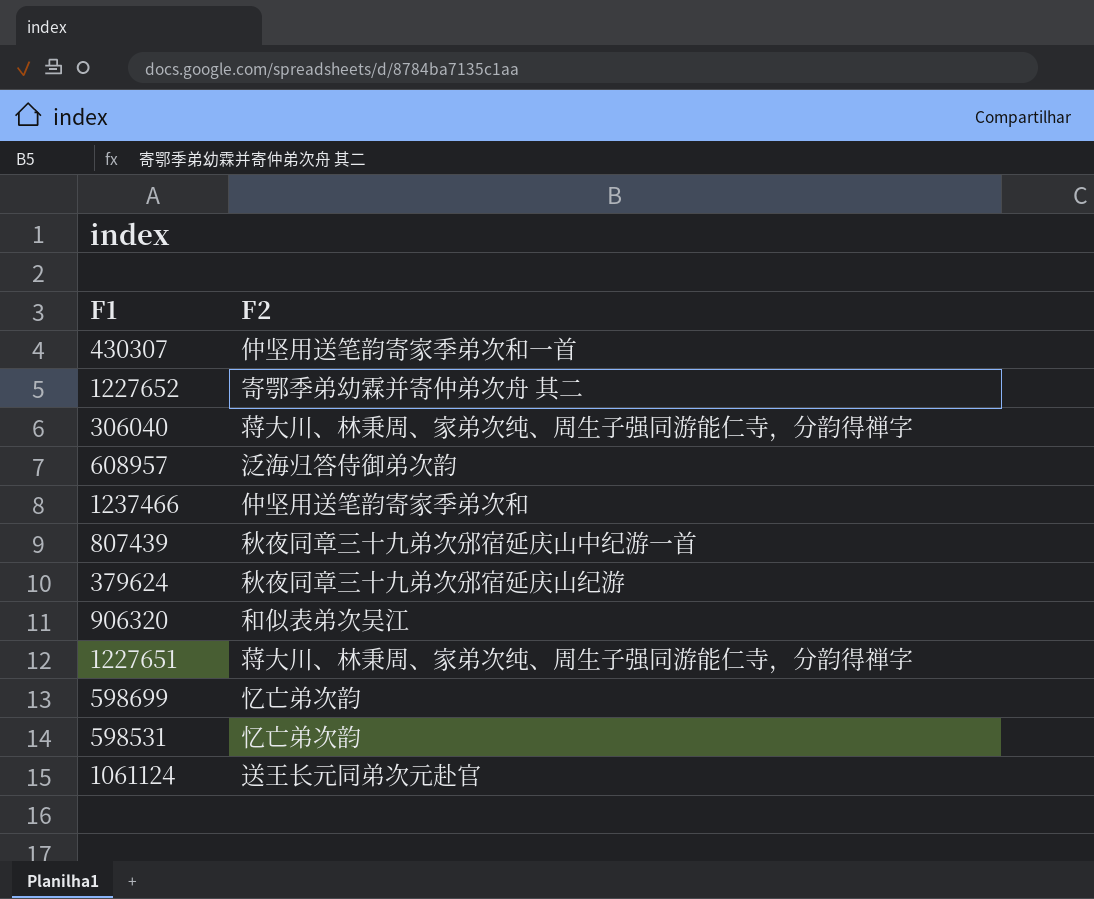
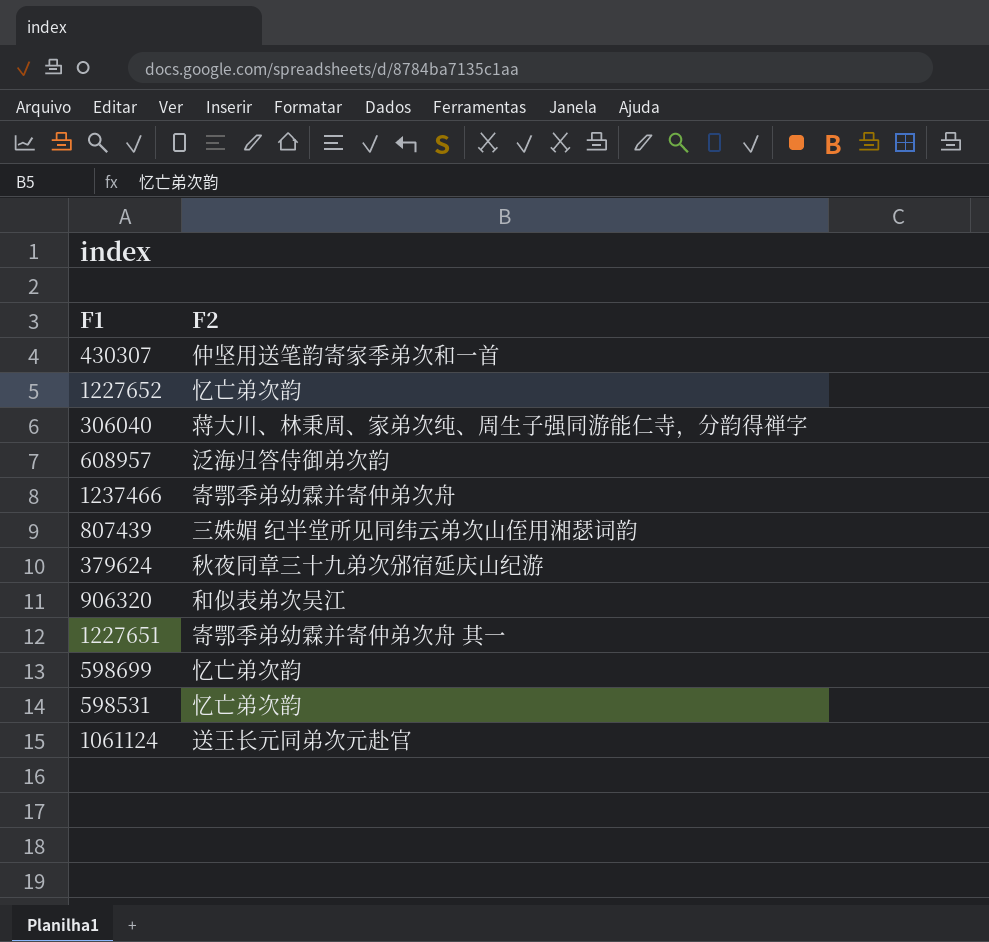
1227652 | F2: 寄鄂季弟幼霖并寄仲弟次舟 其二 -> 忆亡弟次韵
1237466 | F2: 仲坚用送笔韵寄家季弟次和 -> 寄鄂季弟幼霖并寄仲弟次舟
807439 | F2: 秋夜同章三十九弟次邠宿延庆山中纪游一首 -> 三姝媚 纪半堂所见同纬云弟次山侄用湘瑟词韵
1227651 | F2: 蒋大川、林秉周、家弟次纯、周生子强同游能仁寺，分韵得禅字 -> 寄鄂季弟幼霖并寄仲弟次舟 其一

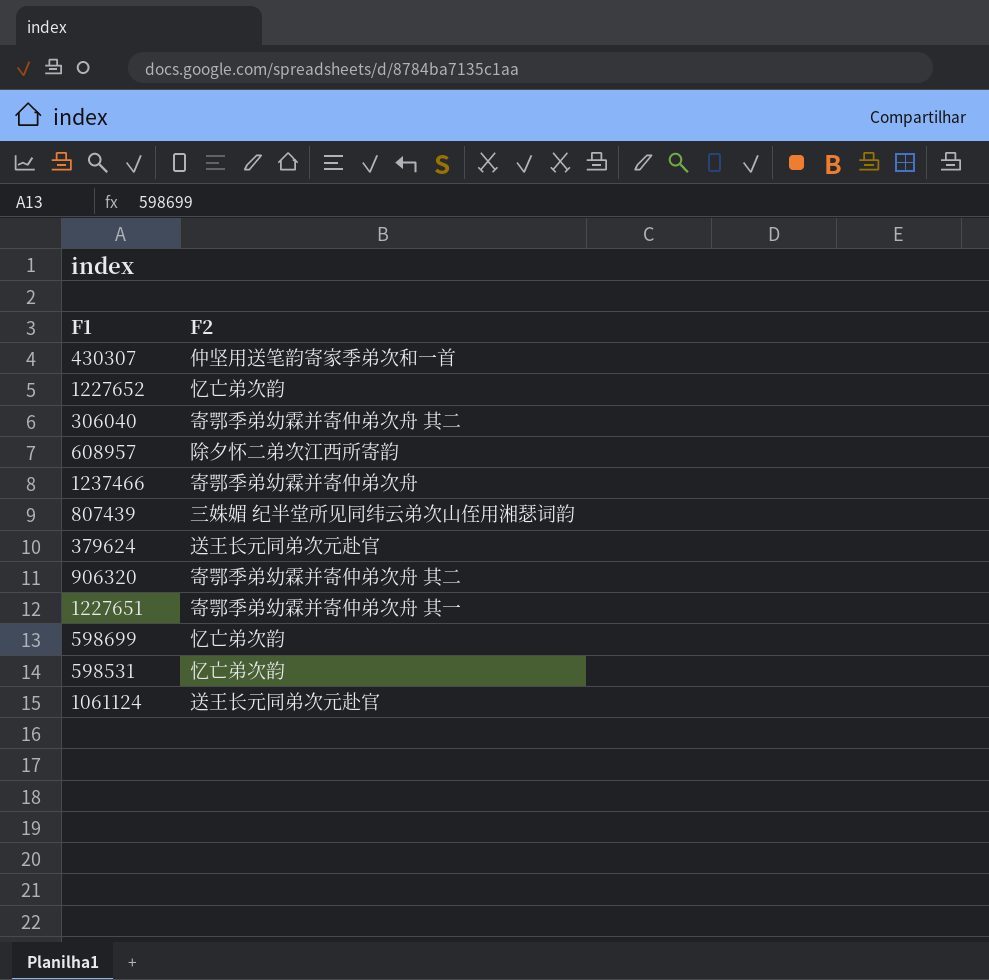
306040 | F2: 蒋大川、林秉周、家弟次纯、周生子强同游能仁寺，分韵得禅字 -> 寄鄂季弟幼霖并寄仲弟次舟 其二
608957 | F2: 泛海归答侍御弟次韵 -> 除夕怀二弟次江西所寄韵
379624 | F2: 秋夜同章三十九弟次邠宿延庆山纪游 -> 送王长元同弟次元赴官
906320 | F2: 和似表弟次吴江 -> 寄鄂季弟幼霖并寄仲弟次舟 其二

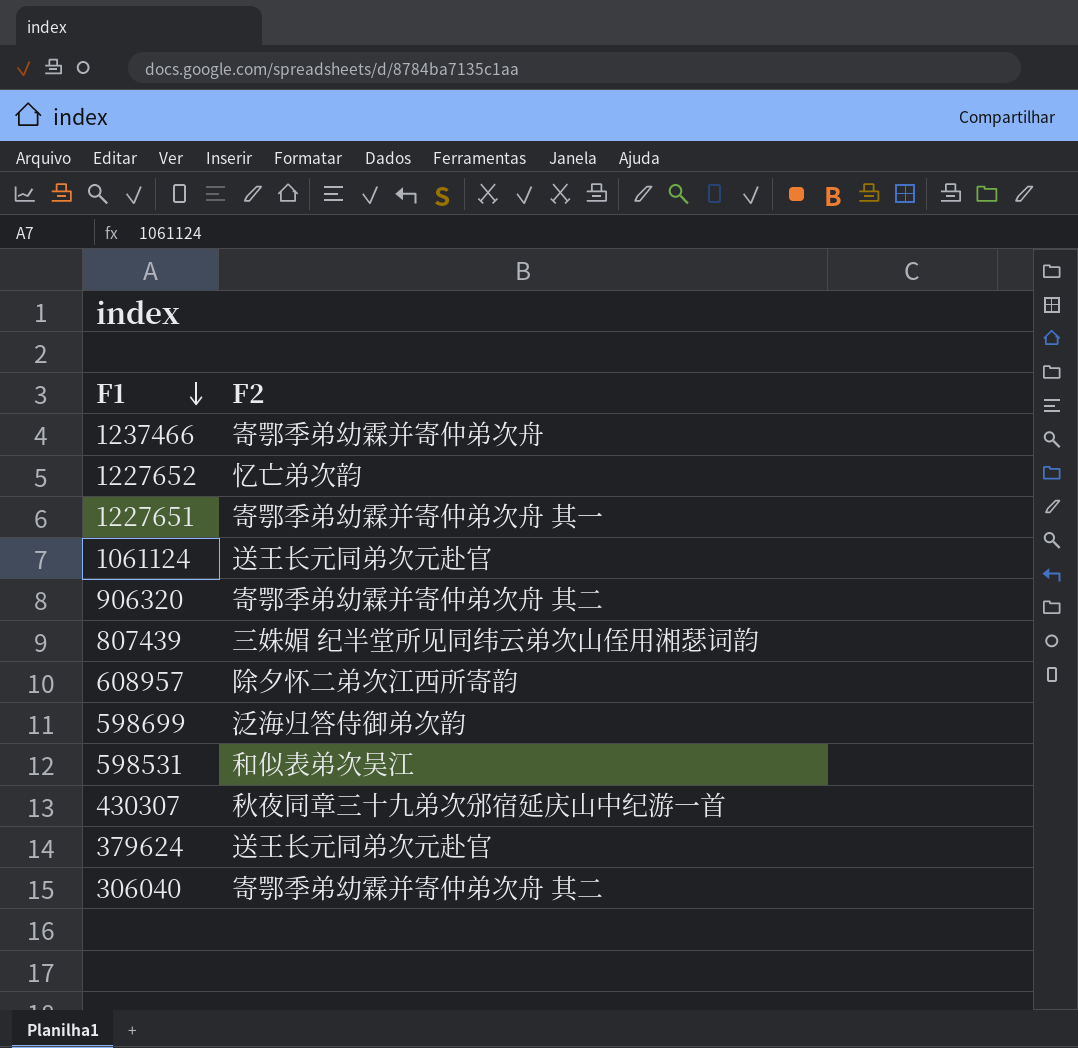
row order: none -> F1 descending
598699 | F2: 忆亡弟次韵 -> 泛海归答侍御弟次韵
598531 | F2: 忆亡弟次韵 -> 和似表弟次吴江
430307 | F2: 仲坚用送笔韵寄家季弟次和一首 -> 秋夜同章三十九弟次邠宿延庆山中纪游一首

